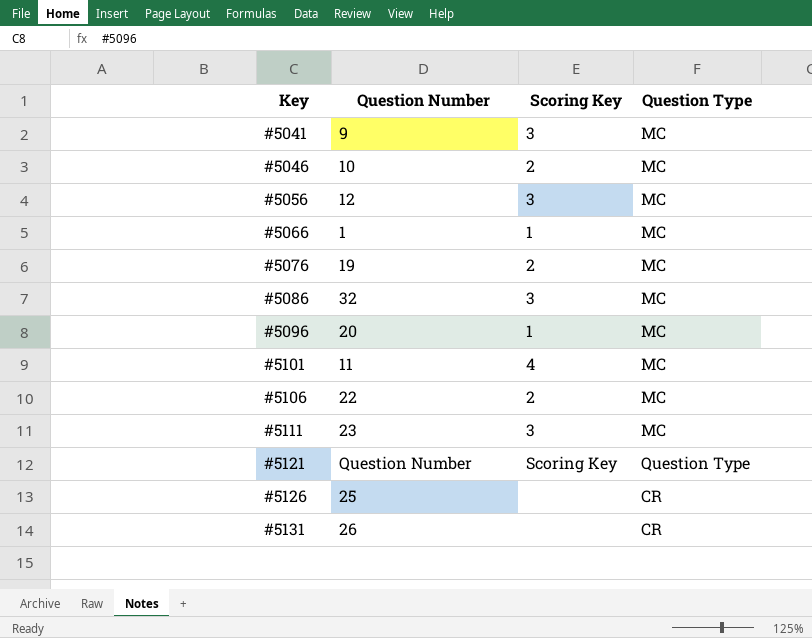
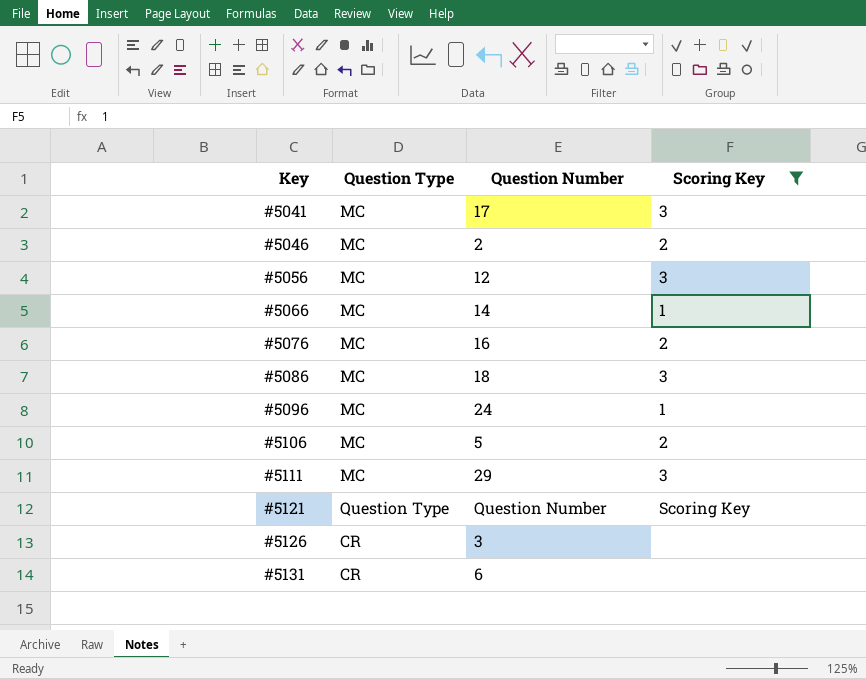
filter: none -> Scoring Key != 4
column Question Type | position: 4 -> 2
#5041 | Question Number: 9 -> 17
#5046 | Question Number: 10 -> 2
#5066 | Question Number: 1 -> 14
#5076 | Question Number: 19 -> 16
#5086 | Question Number: 32 -> 18
#5096 | Question Number: 20 -> 24
#5106 | Question Number: 22 -> 5
#5111 | Question Number: 23 -> 29
#5126 | Question Number: 25 -> 3
#5131 | Question Number: 26 -> 6

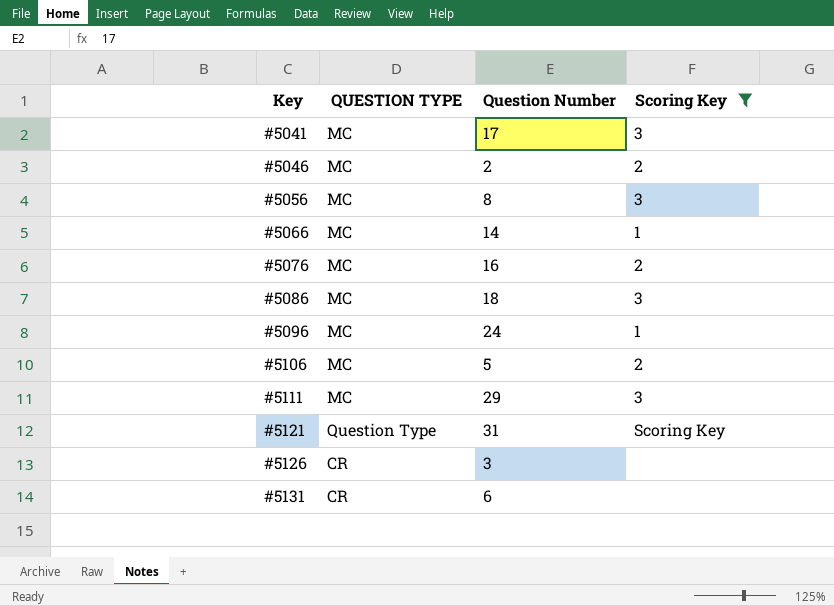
column name: Question Type -> QUESTION TYPE
#5056 | Question Number: 12 -> 8
#5121 | Question Number: Question Number -> 31

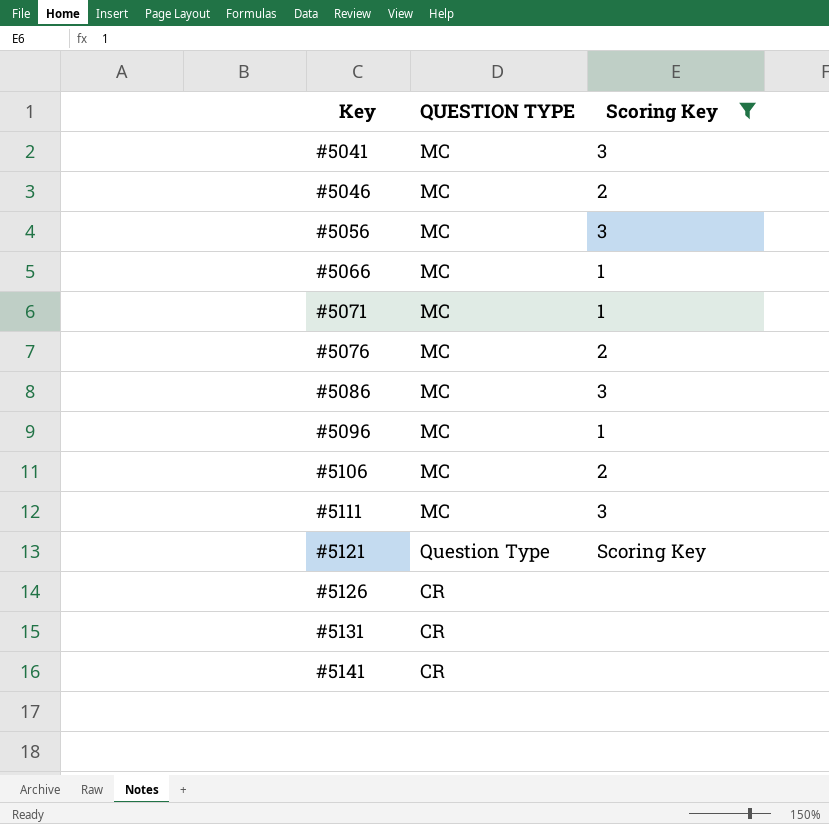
column Question Number | position: 3 -> none
row #5071: none -> MC | 1
row #5141: none -> CR | none

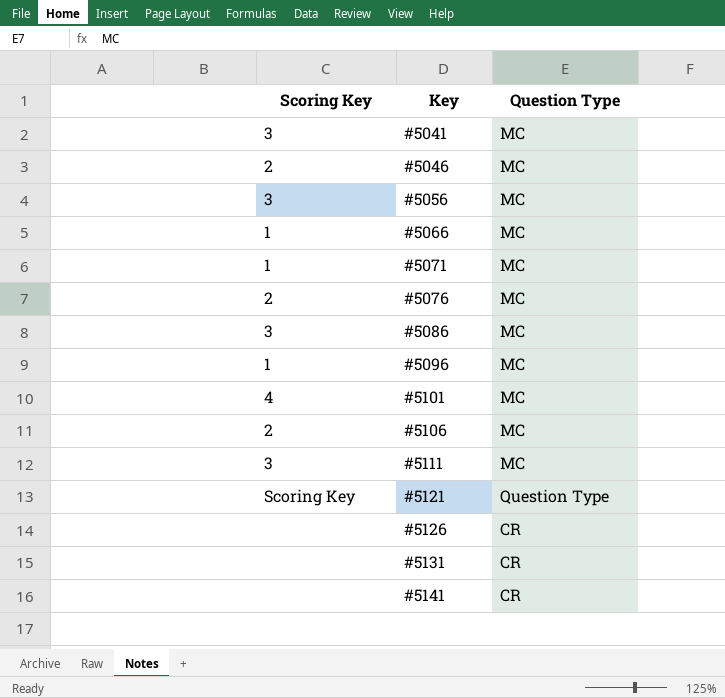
filter: Scoring Key != 4 -> none
column Scoring Key | position: 3 -> 1
column name: QUESTION TYPE -> Question Type

